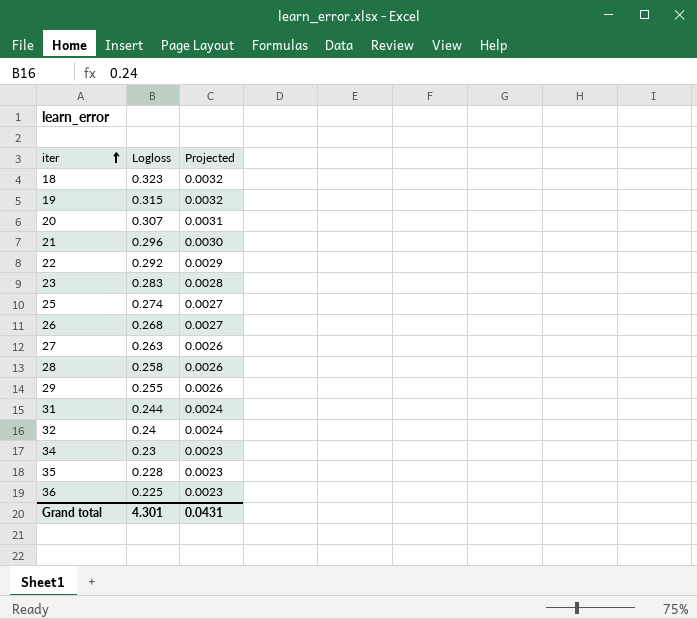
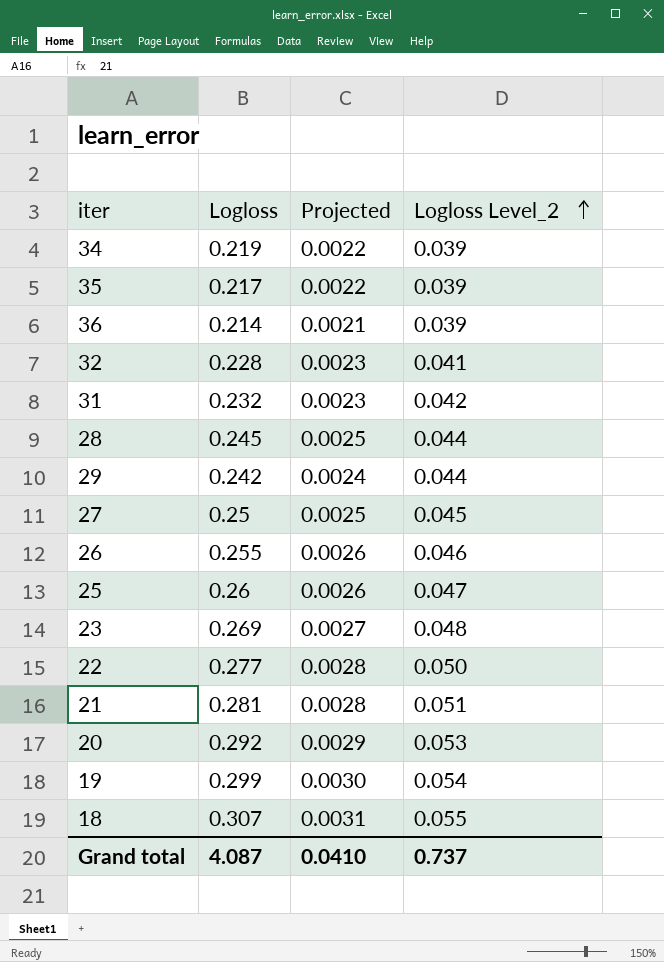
row order: iter ascending -> Logloss Level_2 ascending
column Logloss Level_2 | formula: none -> [Logloss] * 0.18
34 | Logloss: 0.23 -> 0.219
34 | Projected: 0.0023 -> 0.0022
35 | Logloss: 0.228 -> 0.217
35 | Projected: 0.0023 -> 0.0022
36 | Logloss: 0.225 -> 0.214
36 | Projected: 0.0023 -> 0.0021
32 | Logloss: 0.24 -> 0.228
32 | Projected: 0.0024 -> 0.0023
31 | Logloss: 0.244 -> 0.232
31 | Projected: 0.0024 -> 0.0023
28 | Logloss: 0.258 -> 0.245
28 | Projected: 0.0026 -> 0.0025
29 | Logloss: 0.255 -> 0.242
29 | Projected: 0.0026 -> 0.0024
27 | Logloss: 0.263 -> 0.25
27 | Projected: 0.0026 -> 0.0025
26 | Logloss: 0.268 -> 0.255
26 | Projected: 0.0027 -> 0.0026
25 | Logloss: 0.274 -> 0.26
25 | Projected: 0.0027 -> 0.0026
23 | Logloss: 0.283 -> 0.269
23 | Projected: 0.0028 -> 0.0027
22 | Logloss: 0.292 -> 0.277
22 | Projected: 0.0029 -> 0.0028
21 | Logloss: 0.296 -> 0.281
21 | Projected: 0.0030 -> 0.0028
20 | Logloss: 0.307 -> 0.292
20 | Projected: 0.0031 -> 0.0029
19 | Logloss: 0.315 -> 0.299
19 | Projected: 0.0032 -> 0.0030
18 | Logloss: 0.323 -> 0.307
18 | Projected: 0.0032 -> 0.0031
Grand total | Logloss: 4.301 -> 4.087
Grand total | Projected: 0.0431 -> 0.0410

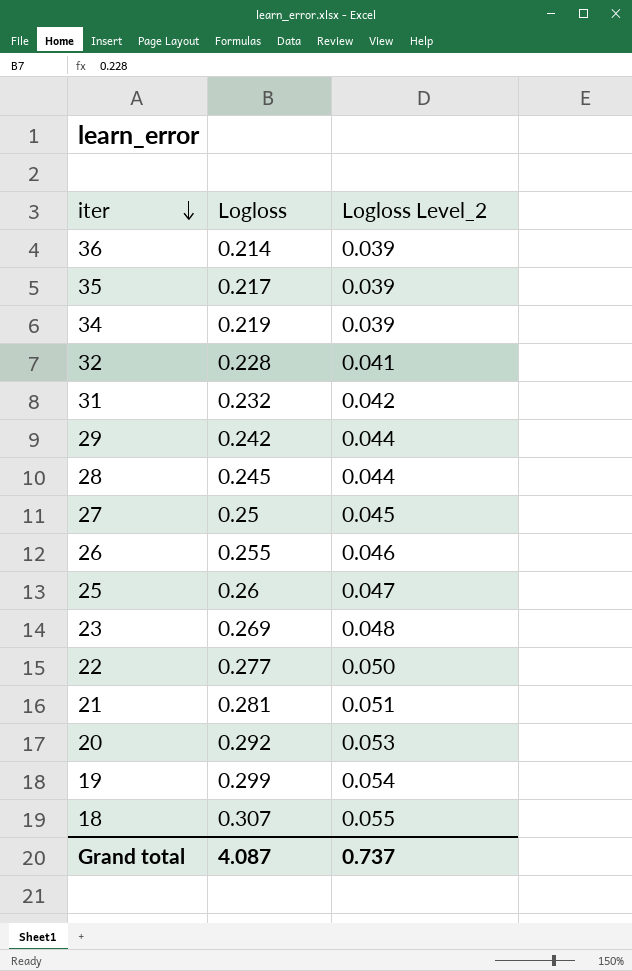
row order: Logloss Level_2 ascending -> iter descending
column Projected | formula: [Logloss] * 0.01 -> none

